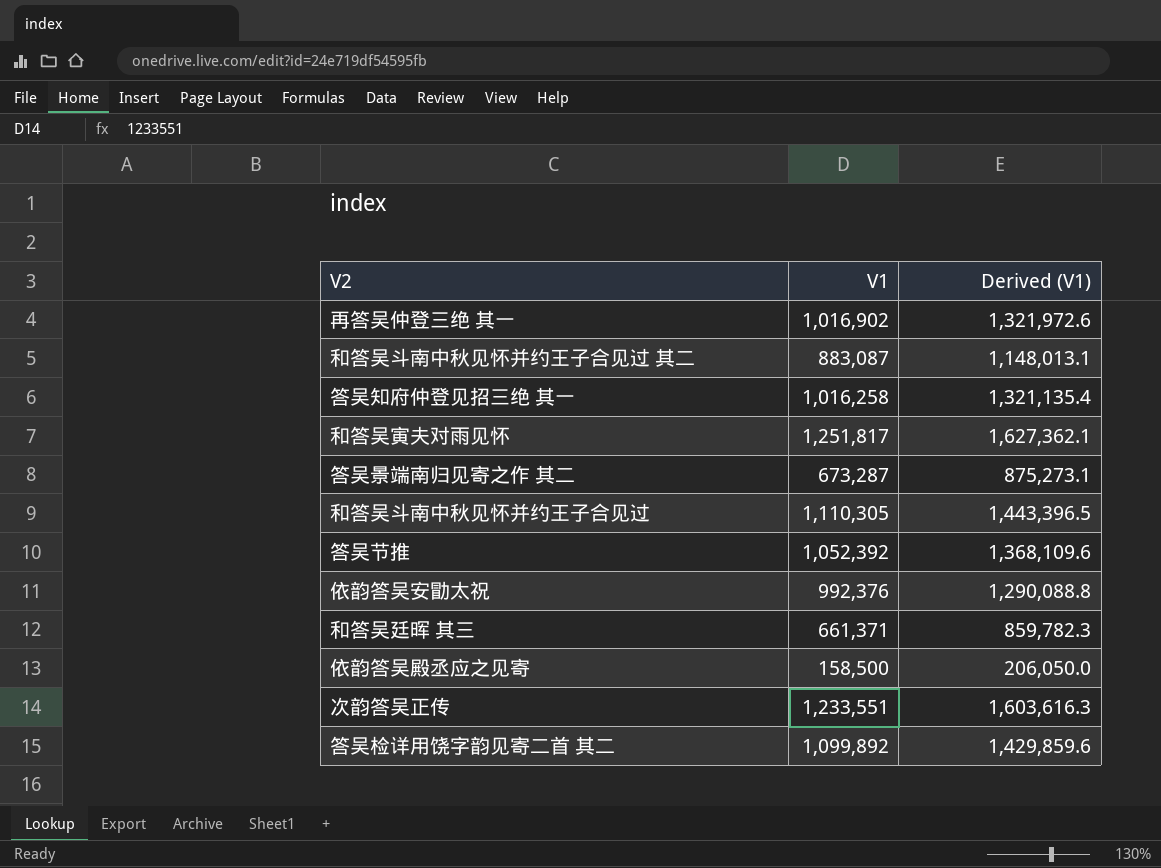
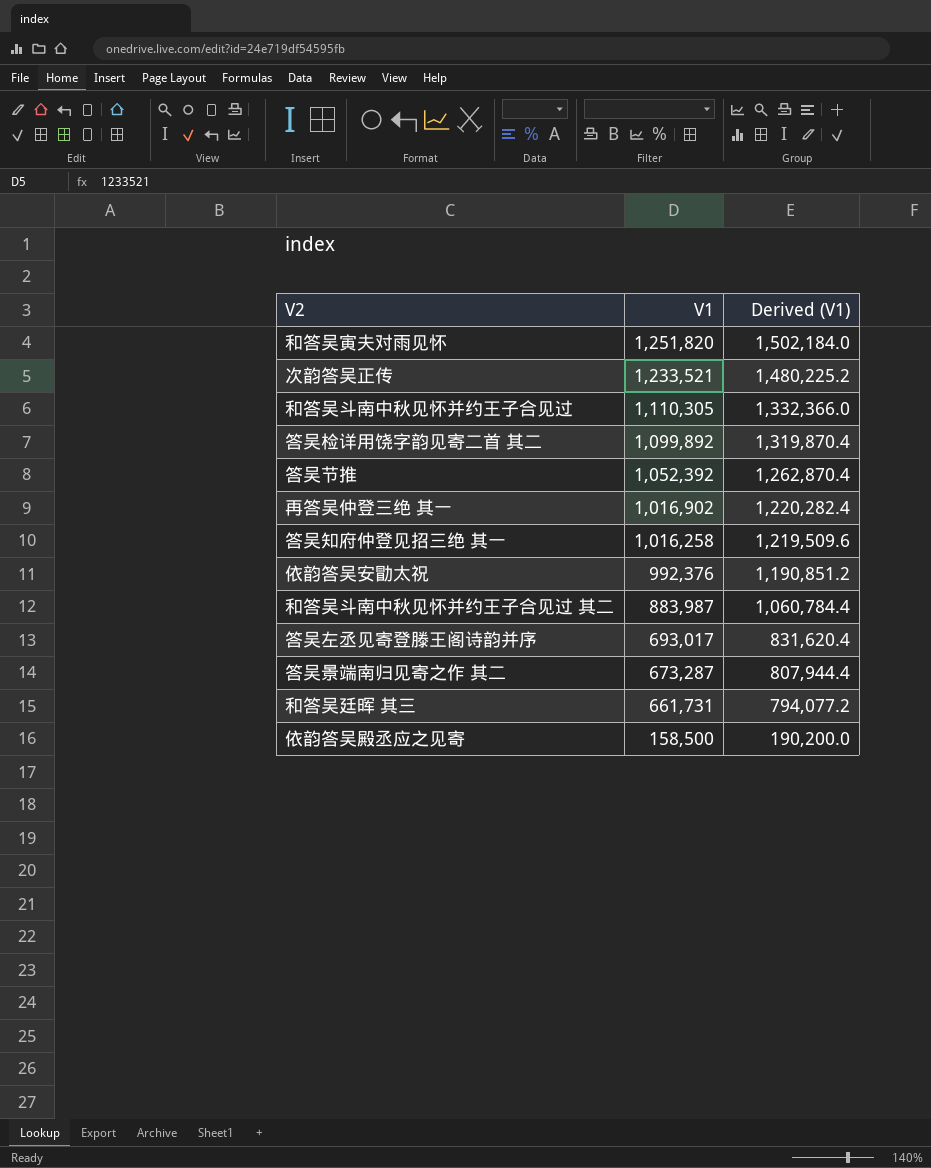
row order: none -> V1 descending
column Derived (V1) | formula: [V1] * 1.3 -> [V1] * 1.2
和答吴寅夫对雨见怀 | V1: 1,251,817 -> 1,251,820
次韵答吴正传 | V1: 1,233,551 -> 1,233,521
和答吴斗南中秋见怀并约王子合见过 其二 | V1: 883,087 -> 883,987
row 答吴左丞见寄登滕王阁诗韵并序: none -> 693,017 | 831,620.4
和答吴廷晖 其三 | V1: 661,371 -> 661,731

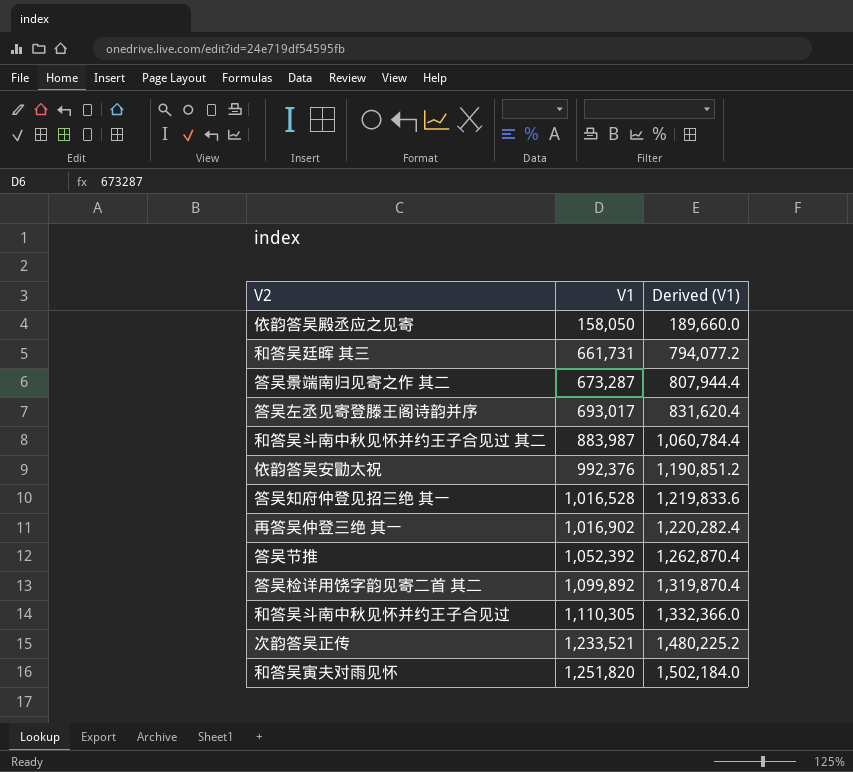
row order: V1 descending -> V1 ascending
依韵答吴殿丞应之见寄 | V1: 158,500 -> 158,050
依韵答吴殿丞应之见寄 | Derived (V1): 190,200.0 -> 189,660.0
答吴知府仲登见招三绝 其一 | V1: 1,016,258 -> 1,016,528
答吴知府仲登见招三绝 其一 | Derived (V1): 1,219,509.6 -> 1,219,833.6

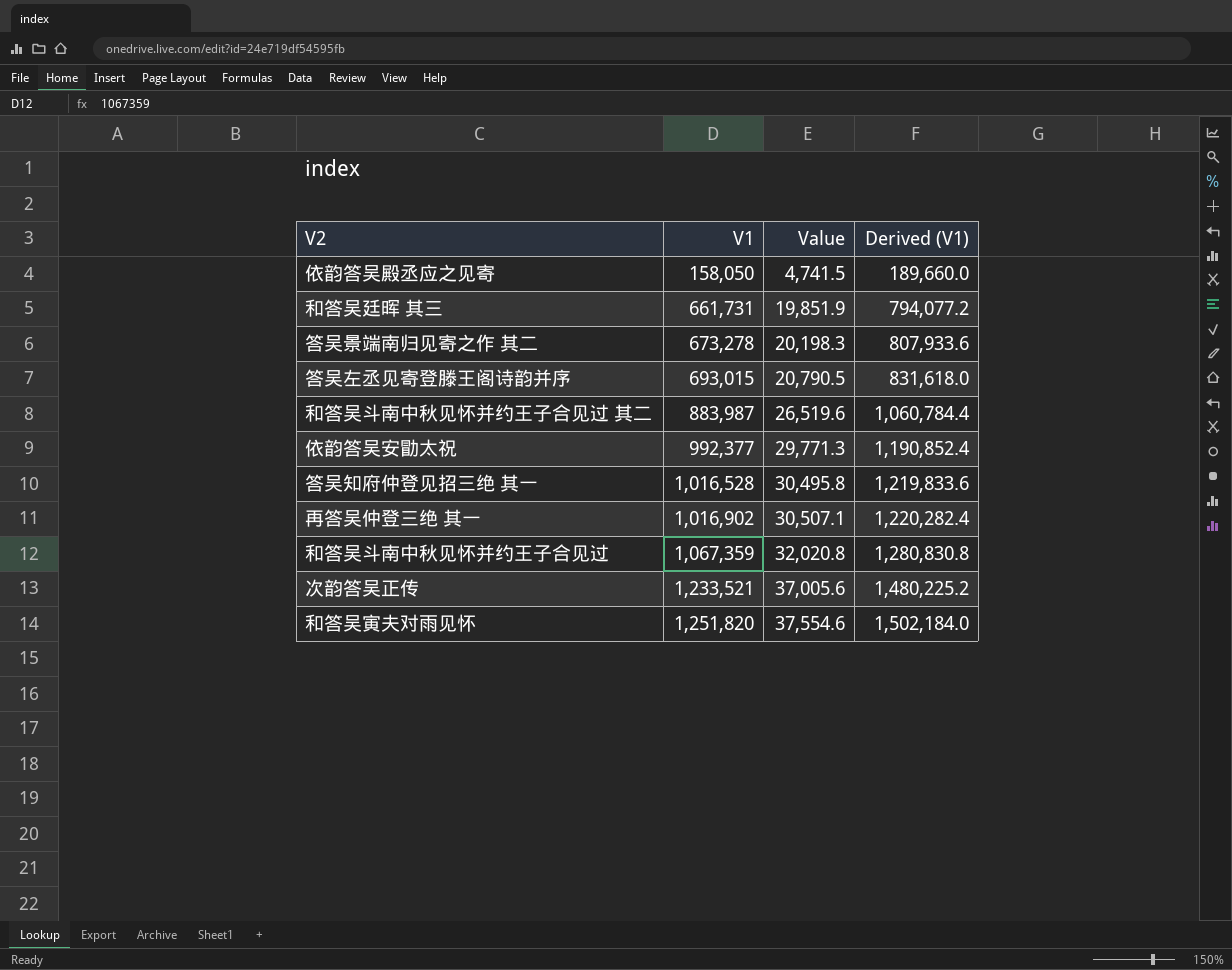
column Value | formula: none -> [V1] * 0.03
row 答吴节推: 1,052,392 | 1,262,870.4 -> none
row 答吴检详用饶字韵见寄二首 其二: 1,099,892 | 1,319,870.4 -> none
答吴景端南归见寄之作 其二 | V1: 673,287 -> 673,278
答吴景端南归见寄之作 其二 | Derived (V1): 807,944.4 -> 807,933.6
答吴左丞见寄登滕王阁诗韵并序 | V1: 693,017 -> 693,015
答吴左丞见寄登滕王阁诗韵并序 | Derived (V1): 831,620.4 -> 831,618.0
依韵答吴安勖太祝 | V1: 992,376 -> 992,377
依韵答吴安勖太祝 | Derived (V1): 1,190,851.2 -> 1,190,852.4
和答吴斗南中秋见怀并约王子合见过 | V1: 1,110,305 -> 1,067,359
和答吴斗南中秋见怀并约王子合见过 | Derived (V1): 1,332,366.0 -> 1,280,830.8

